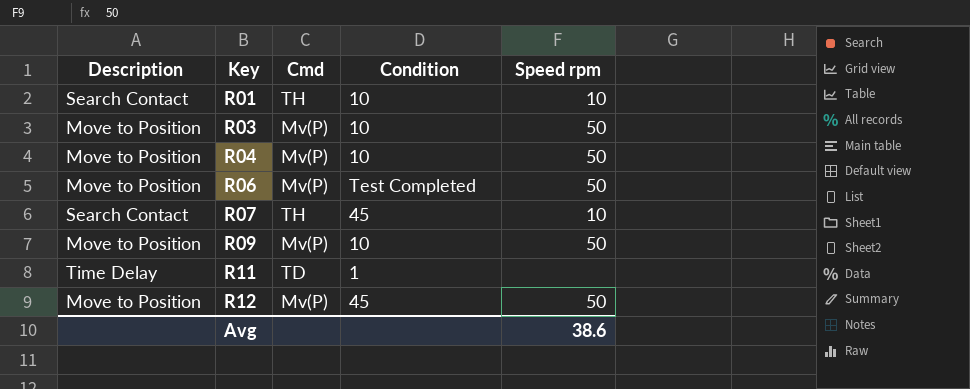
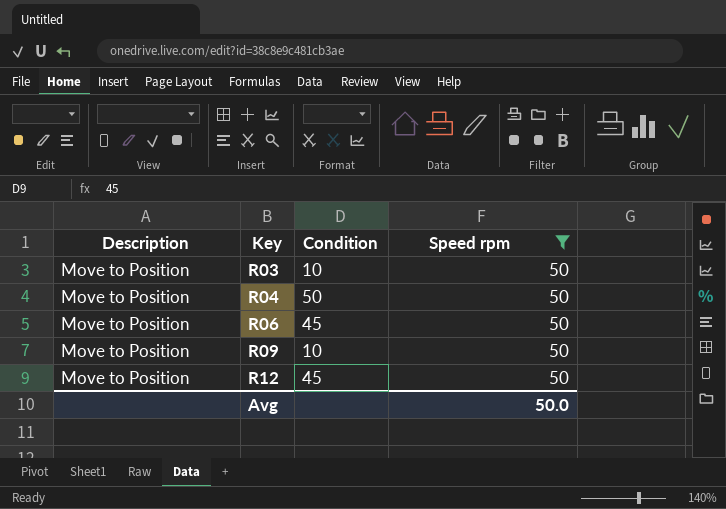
filter: none -> Speed rpm = 50
column Cmd | position: 3 -> none
R04 | Condition: 10 -> 50
R06 | Condition: Test Completed -> 45
Avg | Speed rpm: 38.6 -> 50.0

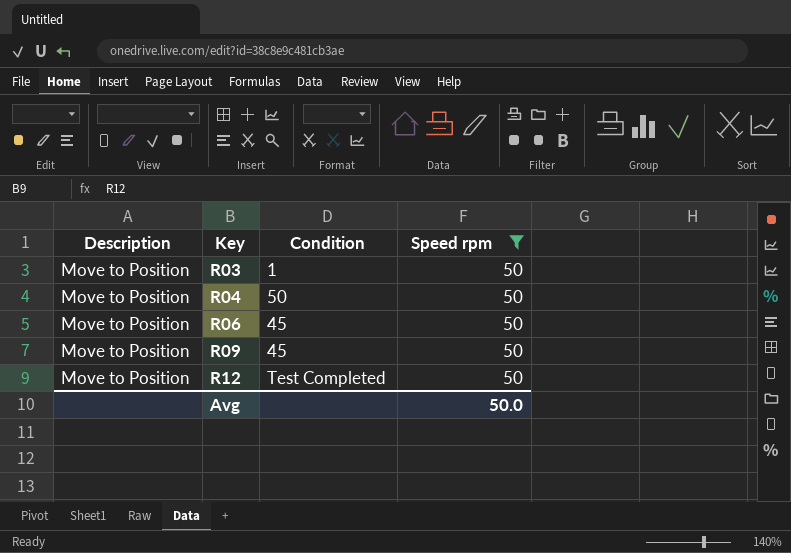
R03 | Condition: 10 -> 1
R09 | Condition: 10 -> 45
R12 | Condition: 45 -> Test Completed

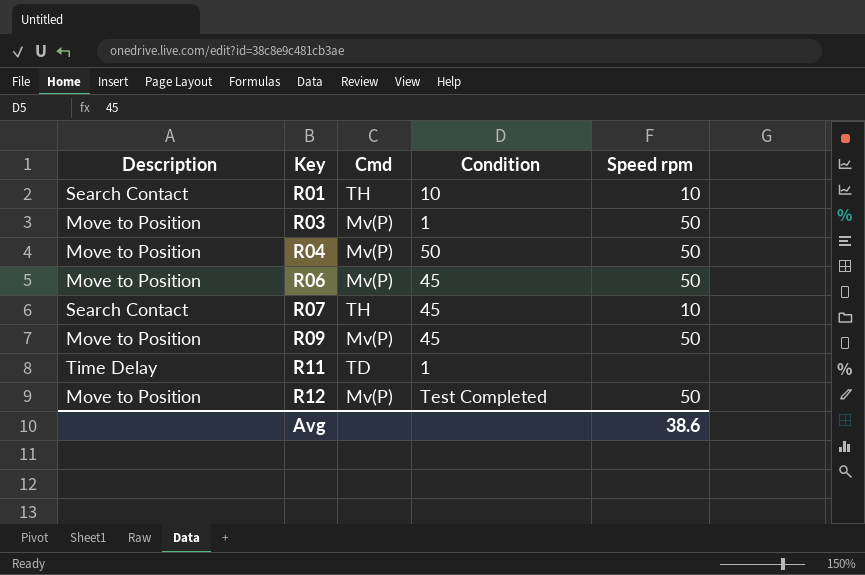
filter: Speed rpm = 50 -> none
column Cmd | position: none -> 3
Avg | Speed rpm: 50.0 -> 38.6

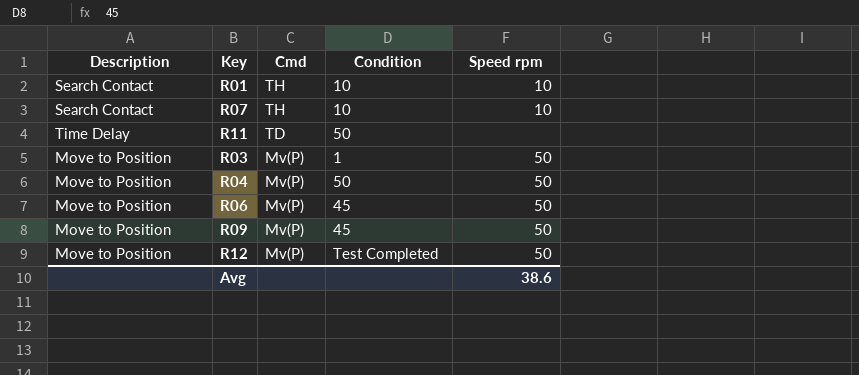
row order: Key ascending -> Cmd descending
R07 | Condition: 45 -> 10
R11 | Condition: 1 -> 50

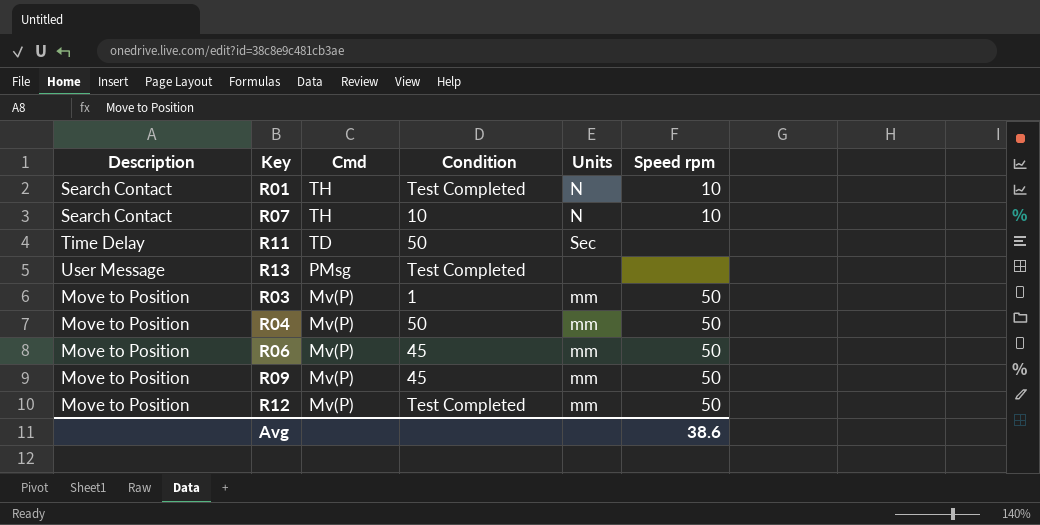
column Units | position: none -> 5
R01 | Condition: 10 -> Test Completed
row R13: none -> User Message | PMsg | Test Completed | none | none

